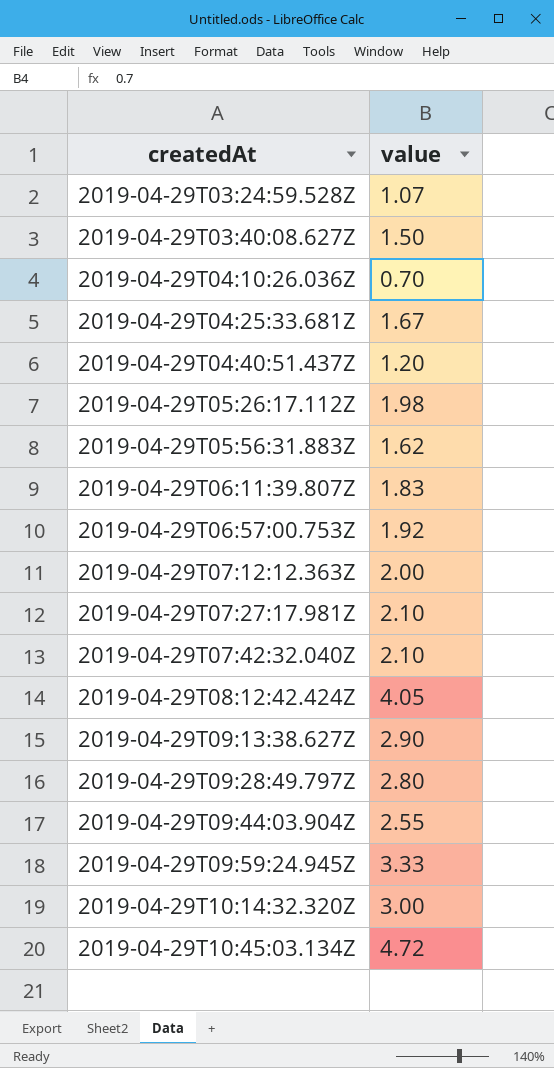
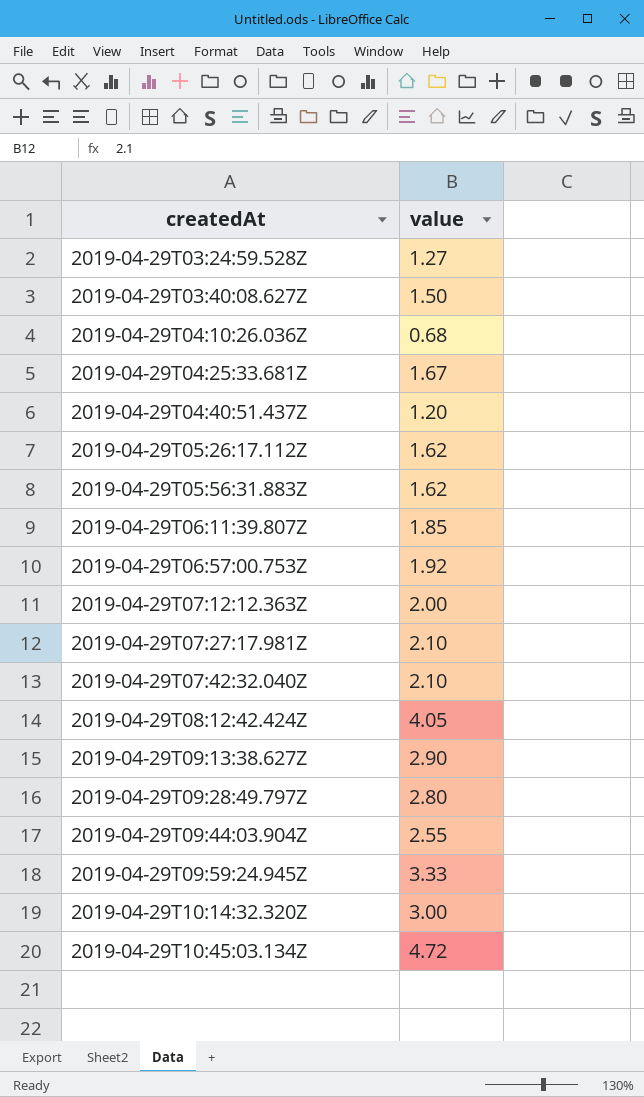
2019-04-29T03:24:59.528Z | value: 1.07 -> 1.27
2019-04-29T04:10:26.036Z | value: 0.70 -> 0.68
2019-04-29T05:26:17.112Z | value: 1.98 -> 1.62
2019-04-29T06:11:39.807Z | value: 1.83 -> 1.85

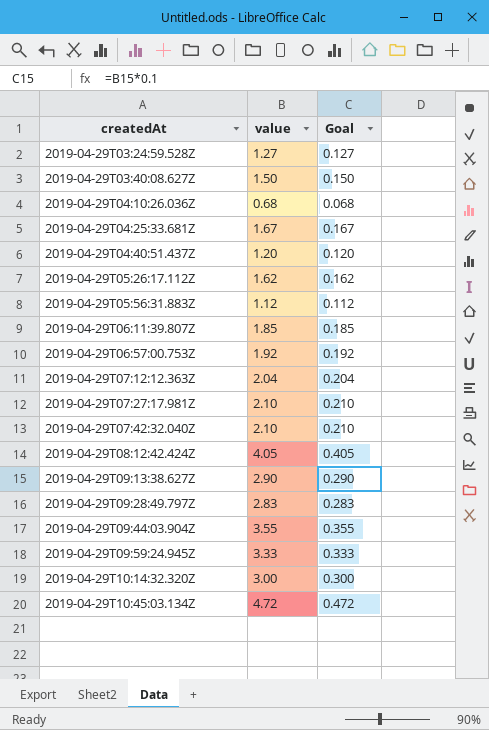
column Goal | formula: none -> [value] * 0.1
2019-04-29T05:56:31.883Z | value: 1.62 -> 1.12
2019-04-29T07:12:12.363Z | value: 2.00 -> 2.04
2019-04-29T09:28:49.797Z | value: 2.80 -> 2.83
2019-04-29T09:44:03.904Z | value: 2.55 -> 3.55

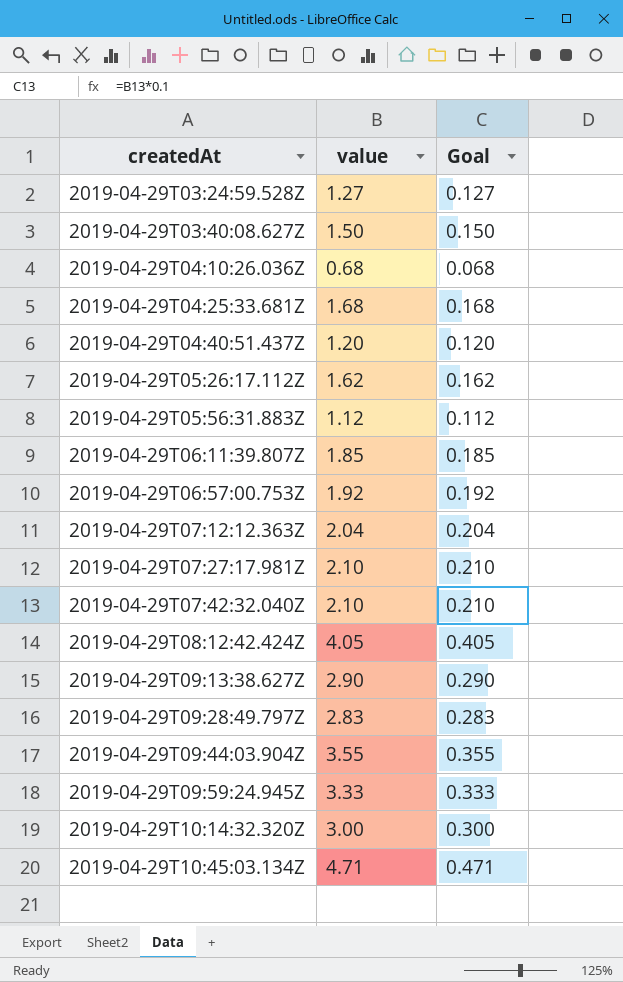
2019-04-29T04:25:33.681Z | value: 1.67 -> 1.68
2019-04-29T04:25:33.681Z | Goal: 0.167 -> 0.168
2019-04-29T10:45:03.134Z | value: 4.72 -> 4.71
2019-04-29T10:45:03.134Z | Goal: 0.472 -> 0.471

